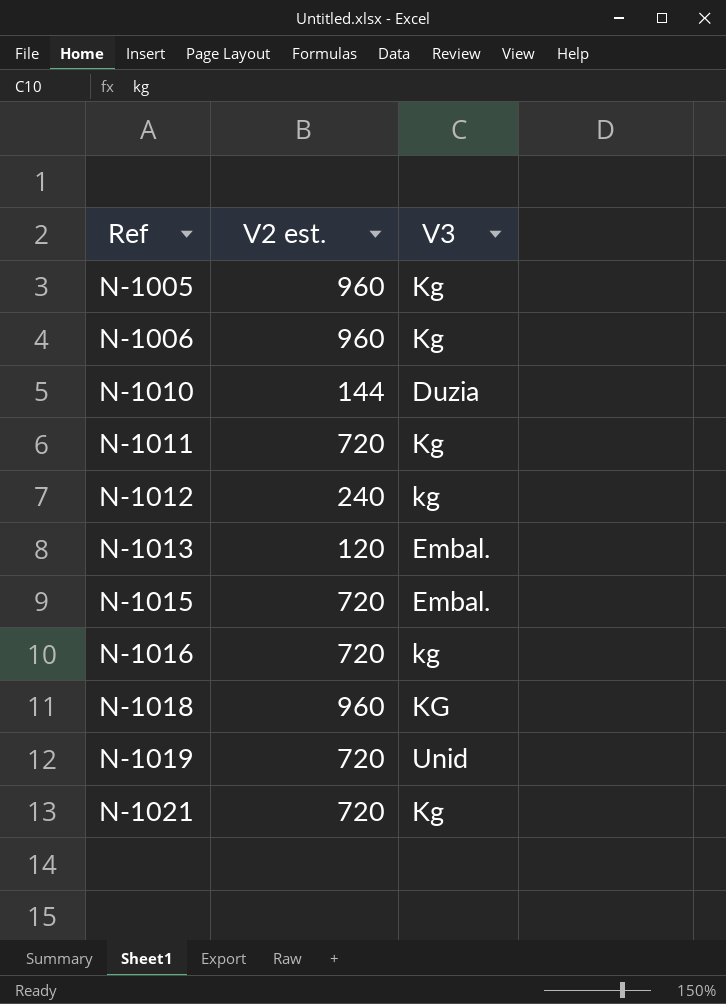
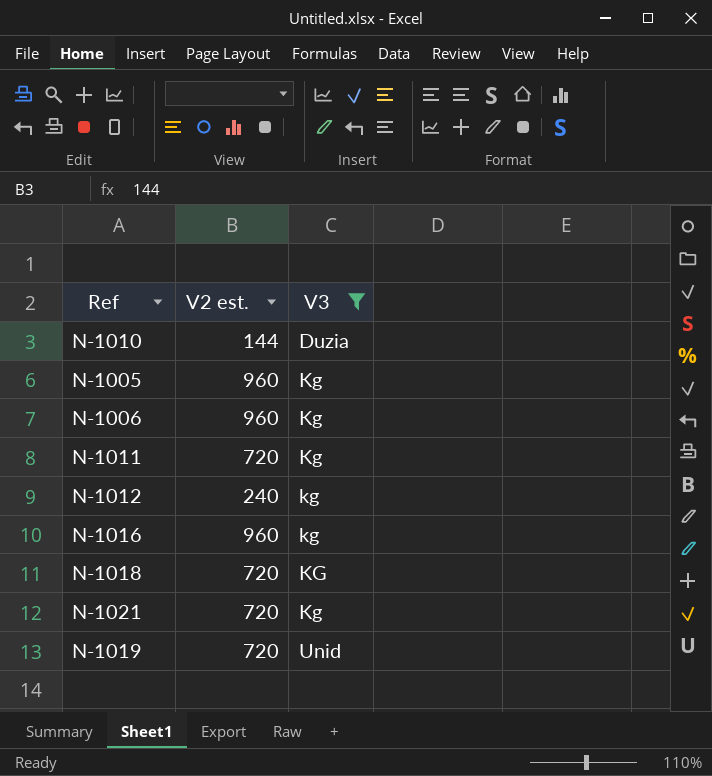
filter: none -> V3 != Embal.
row order: Ref ascending -> V3 ascending
N-1016 | V2 est.: 720 -> 960
N-1018 | V2 est.: 960 -> 720

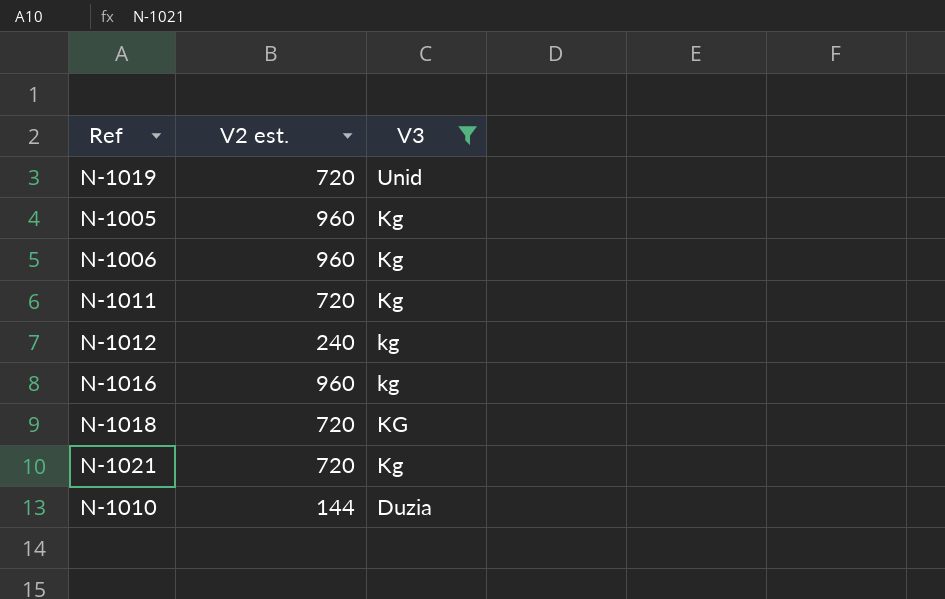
row order: V3 ascending -> V3 descending

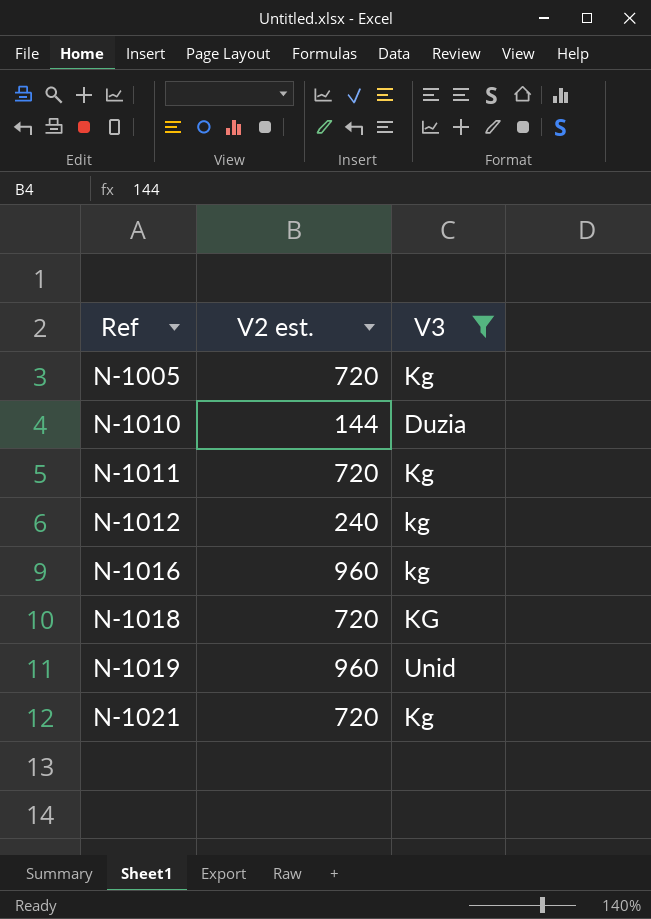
row order: V3 descending -> Ref ascending
row N-1006: 960 | Kg -> none
N-1005 | V2 est.: 960 -> 720
N-1019 | V2 est.: 720 -> 960

